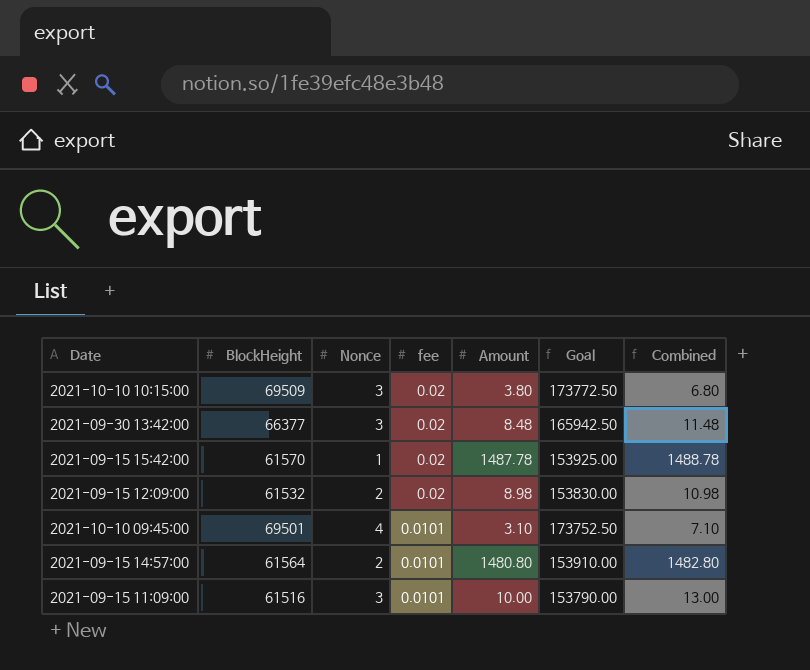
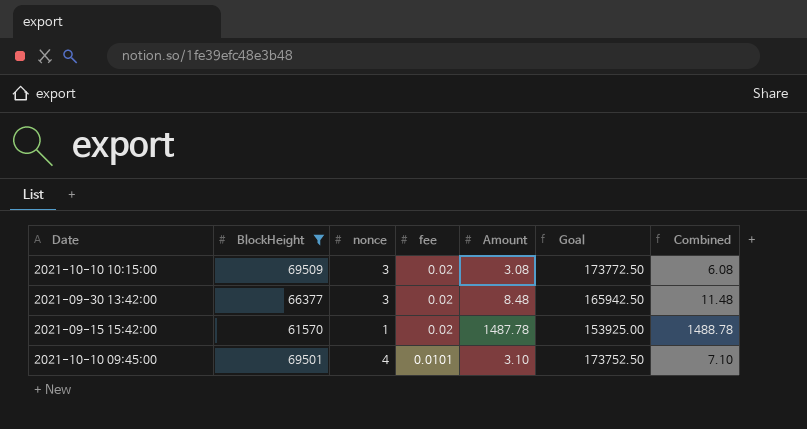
filter: none -> BlockHeight >= 61570
column name: Nonce -> nonce
2021-10-10 10:15:00 | Amount: 3.80 -> 3.08
2021-10-10 10:15:00 | Combined: 6.80 -> 6.08

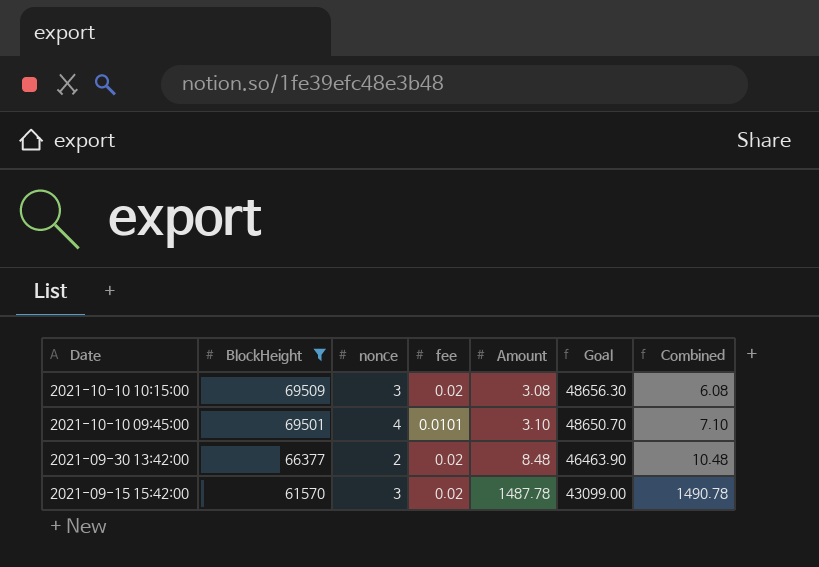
row order: fee descending -> Date descending
column Goal | formula: [BlockHeight] * 2.5 -> [BlockHeight] * 0.7
2021-09-30 13:42:00 | nonce: 3 -> 2
2021-09-30 13:42:00 | Combined: 11.48 -> 10.48
2021-09-15 15:42:00 | nonce: 1 -> 3
2021-09-15 15:42:00 | Combined: 1488.78 -> 1490.78

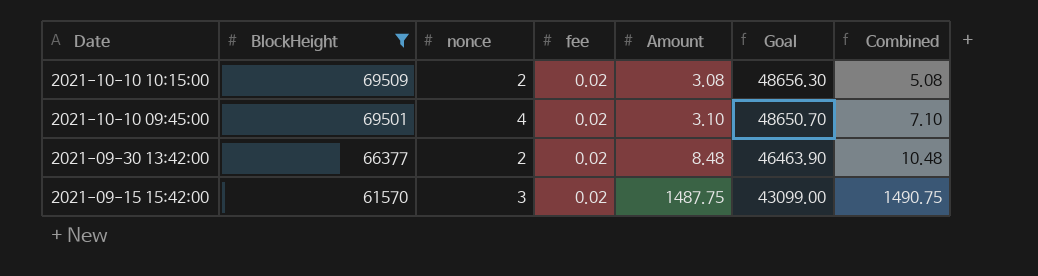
2021-10-10 10:15:00 | nonce: 3 -> 2
2021-10-10 10:15:00 | Combined: 6.08 -> 5.08
2021-10-10 09:45:00 | fee: 0.0101 -> 0.02
2021-09-15 15:42:00 | Amount: 1487.78 -> 1487.75
2021-09-15 15:42:00 | Combined: 1490.78 -> 1490.75

